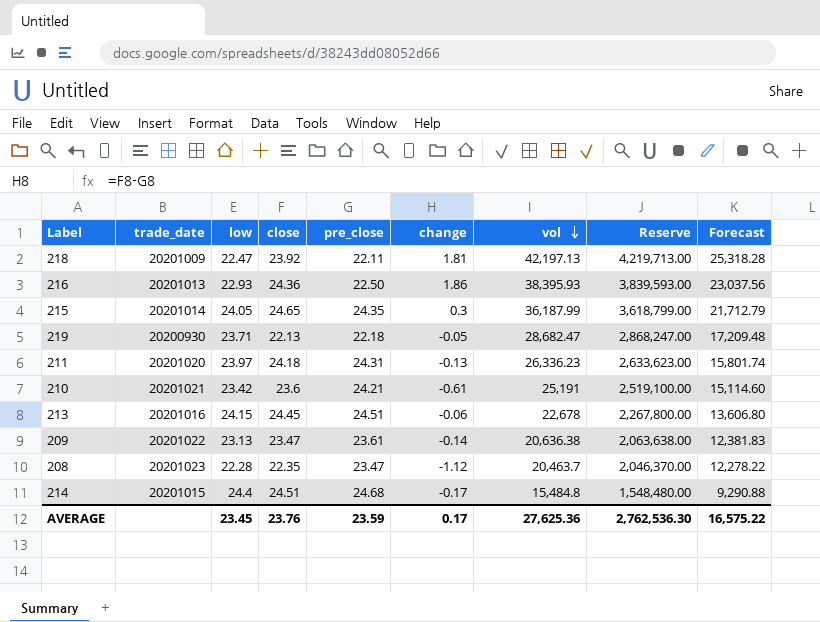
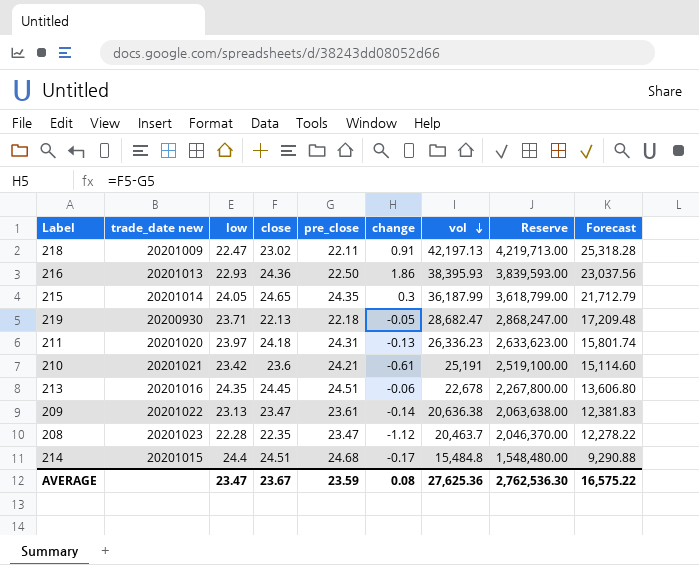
column name: trade_date -> trade_date new
218 | close: 23.92 -> 23.02
218 | change: 1.81 -> 0.91
213 | low: 24.15 -> 24.35
AVERAGE | low: 23.45 -> 23.47
AVERAGE | close: 23.76 -> 23.67
AVERAGE | change: 0.17 -> 0.08

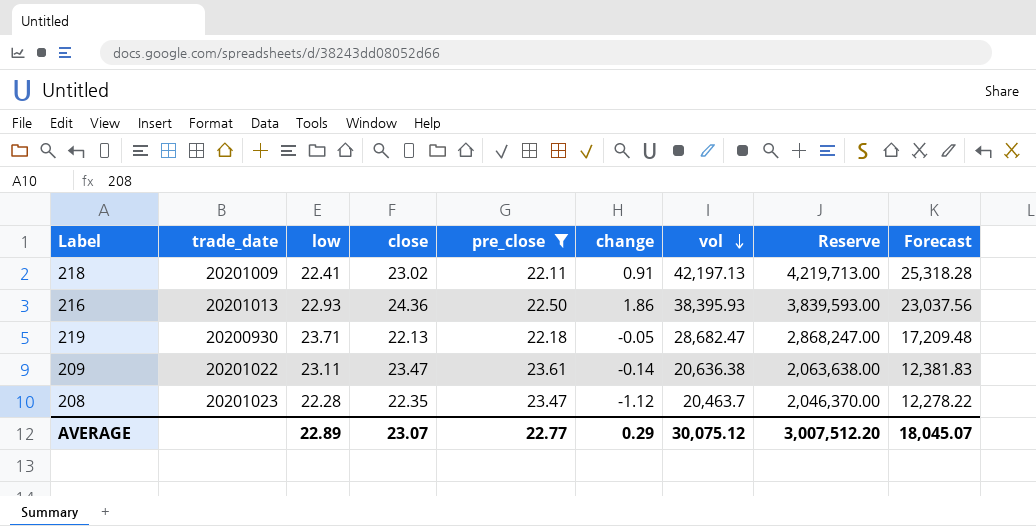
filter: none -> pre_close <= 23.61
column name: trade_date new -> trade_date
218 | low: 22.47 -> 22.41
209 | low: 23.13 -> 23.11
AVERAGE | low: 23.47 -> 22.89
AVERAGE | close: 23.67 -> 23.07
AVERAGE | pre_close: 23.59 -> 22.77
AVERAGE | change: 0.08 -> 0.29
AVERAGE | vol: 27,625.36 -> 30,075.12
AVERAGE | Reserve: 2,762,536.30 -> 3,007,512.20
AVERAGE | Forecast: 16,575.22 -> 18,045.07

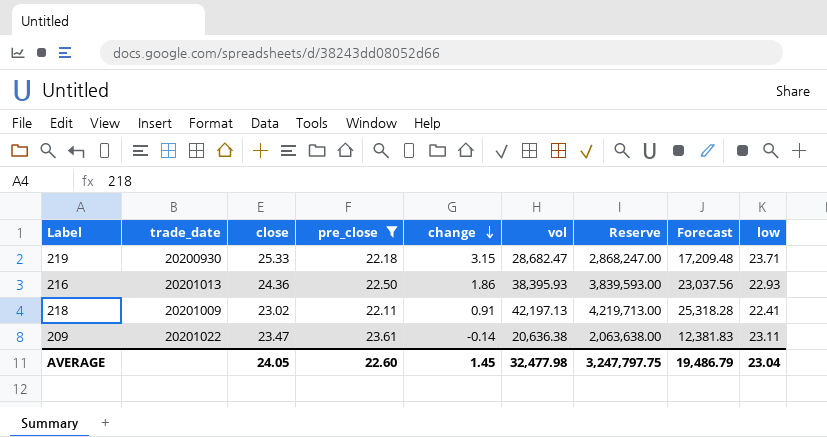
row order: vol descending -> change descending
column low | position: 3 -> 9
row 208: 20201023 | 22.28 | 22.35 | 23.47 | -1.12 | 20,463.7 | 2,046,370.00 | 12,278.22 -> none
219 | close: 22.13 -> 25.33
219 | change: -0.05 -> 3.15
AVERAGE | close: 23.07 -> 24.05
AVERAGE | pre_close: 22.77 -> 22.60
AVERAGE | change: 0.29 -> 1.45
AVERAGE | vol: 30,075.12 -> 32,477.98
AVERAGE | Reserve: 3,007,512.20 -> 3,247,797.75
AVERAGE | Forecast: 18,045.07 -> 19,486.79
AVERAGE | low: 22.89 -> 23.04

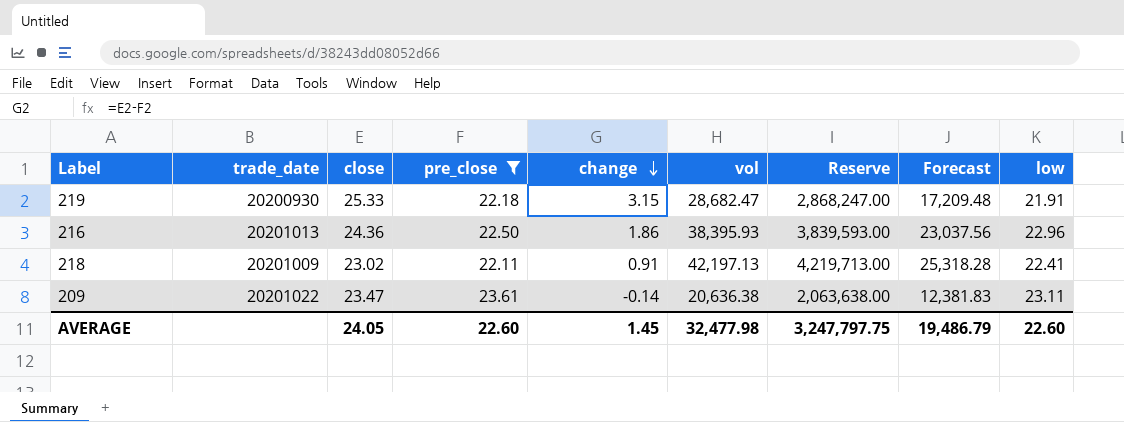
219 | low: 23.71 -> 21.91
216 | low: 22.93 -> 22.96
AVERAGE | low: 23.04 -> 22.60

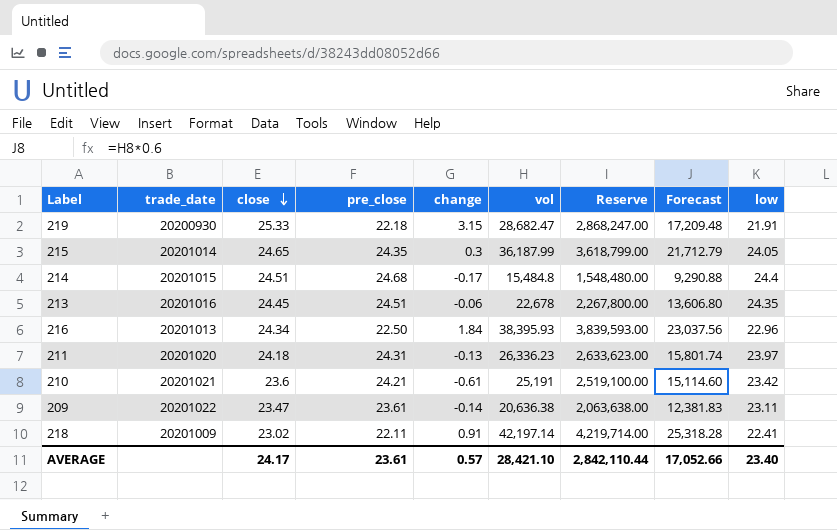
filter: pre_close <= 23.61 -> none
row order: change descending -> close descending
216 | close: 24.36 -> 24.34
216 | change: 1.86 -> 1.84
218 | vol: 42,197.13 -> 42,197.14
218 | Reserve: 4,219,713.00 -> 4,219,714.00
AVERAGE | close: 24.05 -> 24.17
AVERAGE | pre_close: 22.60 -> 23.61
AVERAGE | change: 1.45 -> 0.57
AVERAGE | vol: 32,477.98 -> 28,421.10
AVERAGE | Reserve: 3,247,797.75 -> 2,842,110.44
AVERAGE | Forecast: 19,486.79 -> 17,052.66
AVERAGE | low: 22.60 -> 23.40

